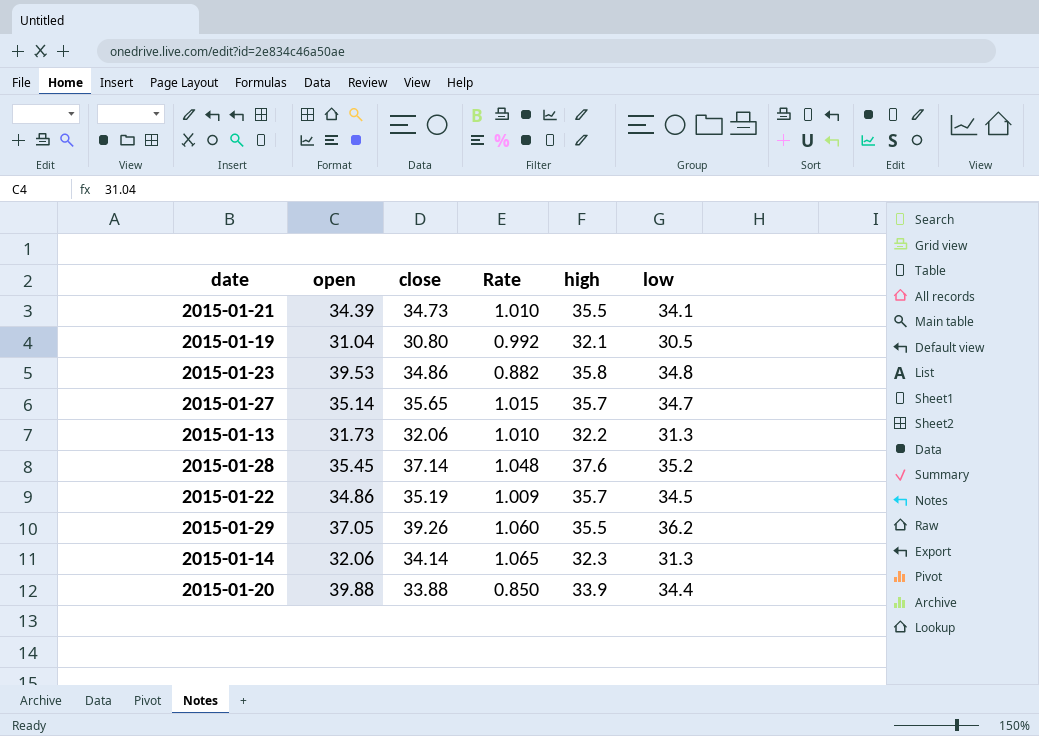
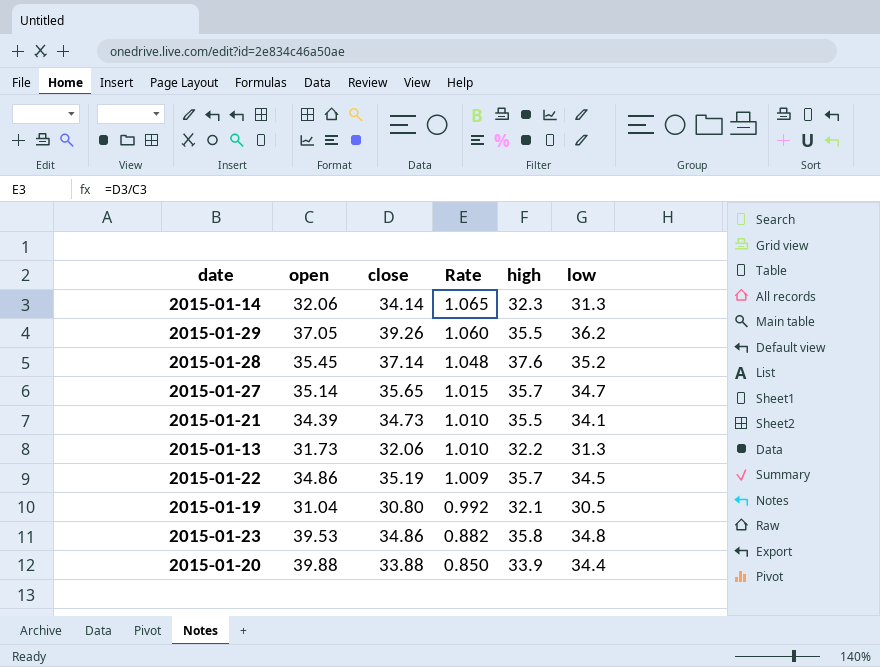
row order: none -> Rate descending

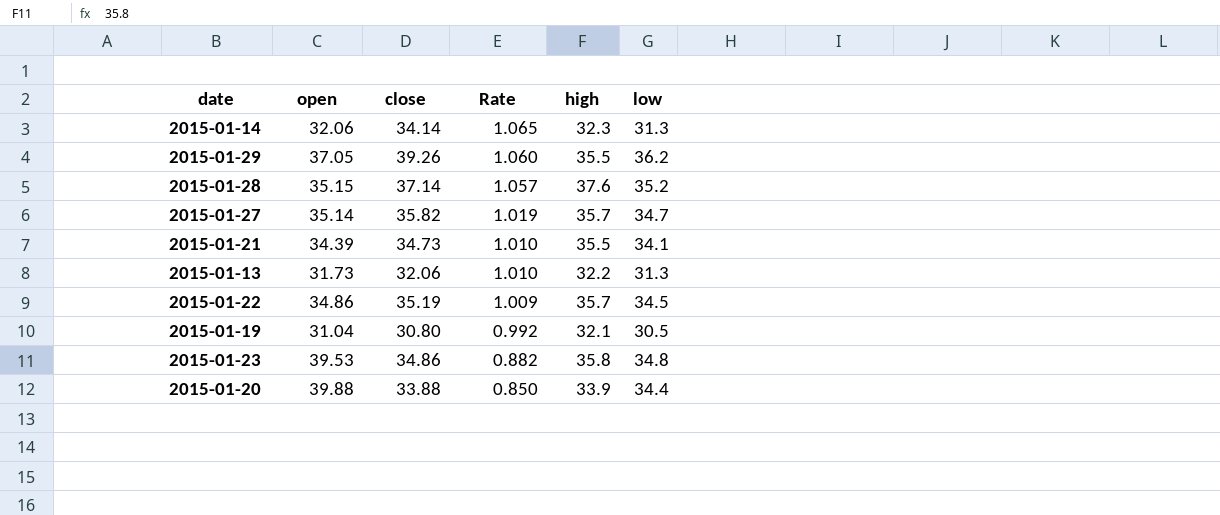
2015-01-28 | open: 35.45 -> 35.15
2015-01-28 | Rate: 1.048 -> 1.057
2015-01-27 | close: 35.65 -> 35.82
2015-01-27 | Rate: 1.015 -> 1.019

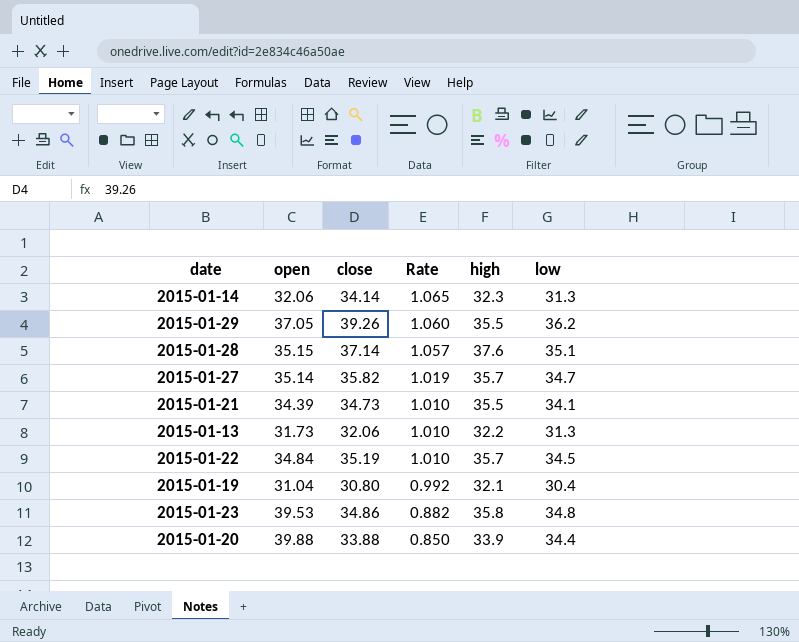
2015-01-28 | low: 35.2 -> 35.1
2015-01-22 | open: 34.86 -> 34.84
2015-01-22 | Rate: 1.009 -> 1.010
2015-01-19 | low: 30.5 -> 30.4

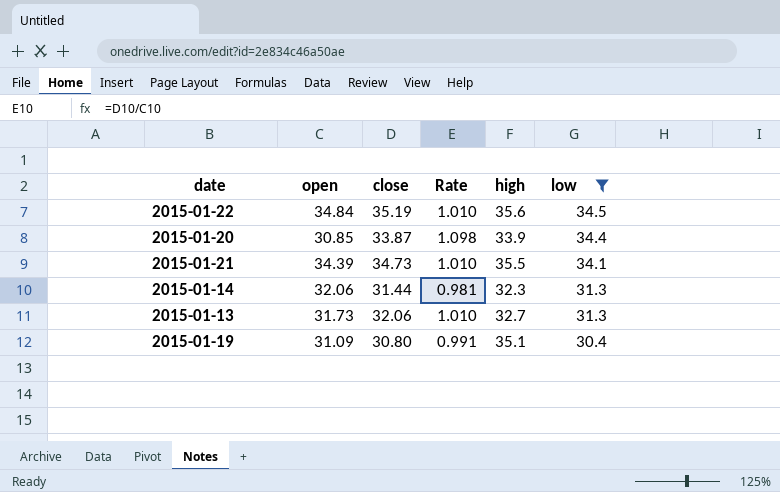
filter: none -> low <= 34.5
row order: Rate descending -> low descending
2015-01-22 | high: 35.7 -> 35.6
2015-01-20 | open: 39.88 -> 30.85
2015-01-20 | close: 33.88 -> 33.87
2015-01-20 | Rate: 0.850 -> 1.098
2015-01-14 | close: 34.14 -> 31.44
2015-01-14 | Rate: 1.065 -> 0.981
2015-01-13 | high: 32.2 -> 32.7
2015-01-19 | open: 31.04 -> 31.09
2015-01-19 | Rate: 0.992 -> 0.991
2015-01-19 | high: 32.1 -> 35.1

